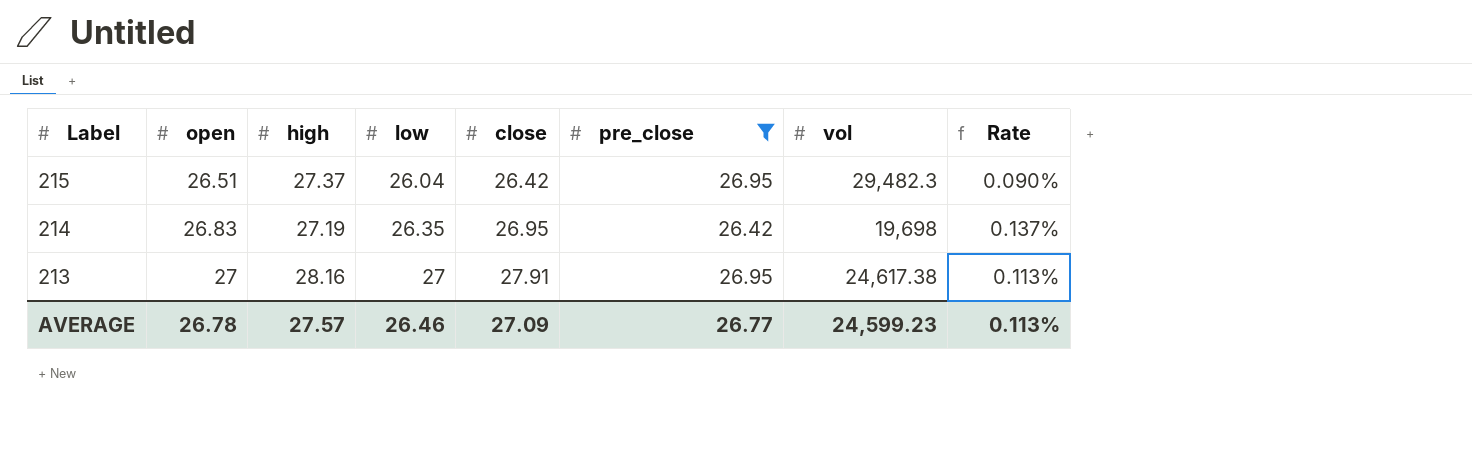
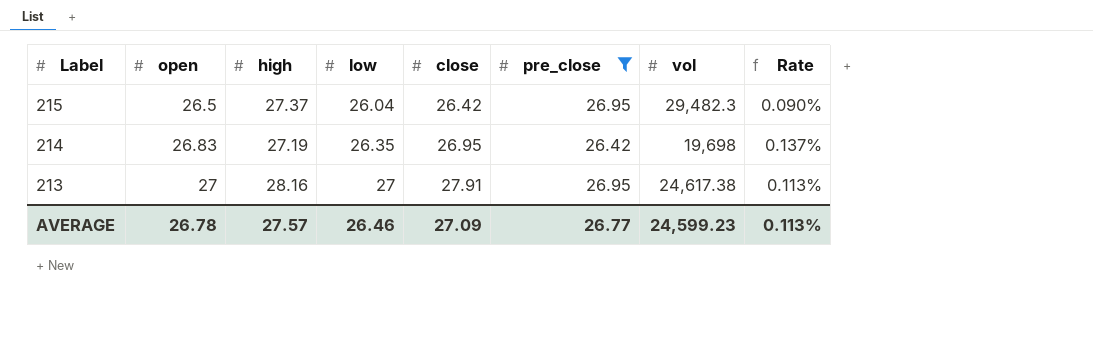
215 | open: 26.51 -> 26.5

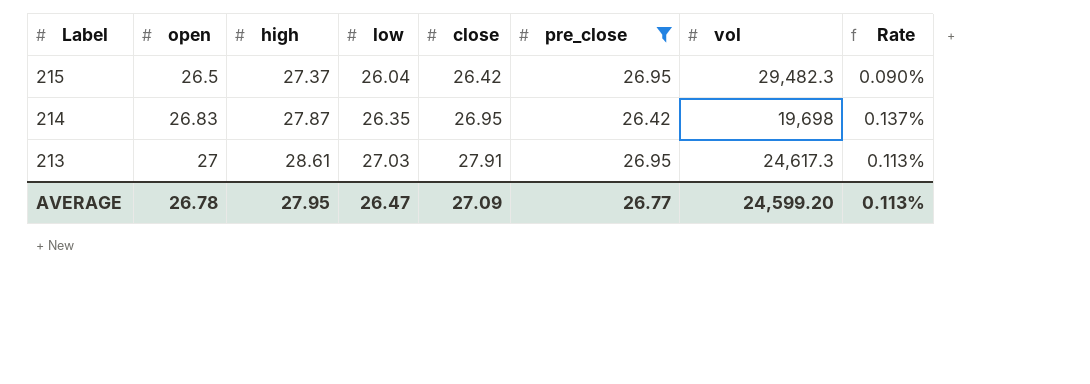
214 | high: 27.19 -> 27.87
213 | high: 28.16 -> 28.61
213 | low: 27 -> 27.03
213 | vol: 24,617.38 -> 24,617.3
AVERAGE | high: 27.57 -> 27.95
AVERAGE | low: 26.46 -> 26.47
AVERAGE | vol: 24,599.23 -> 24,599.20

